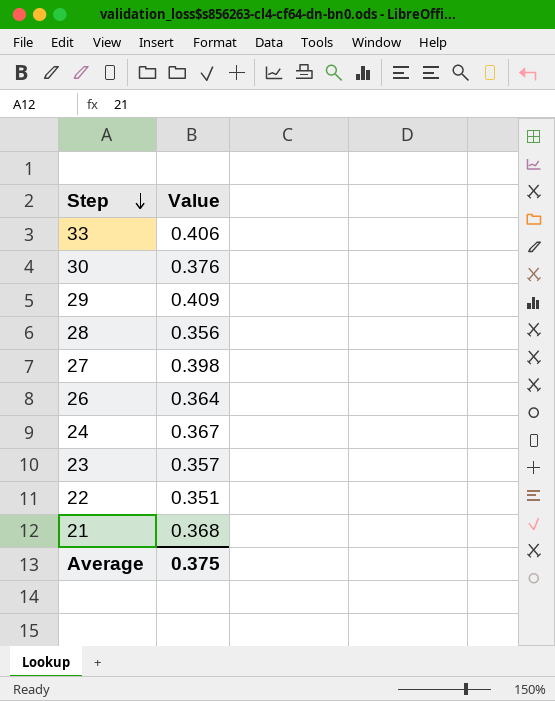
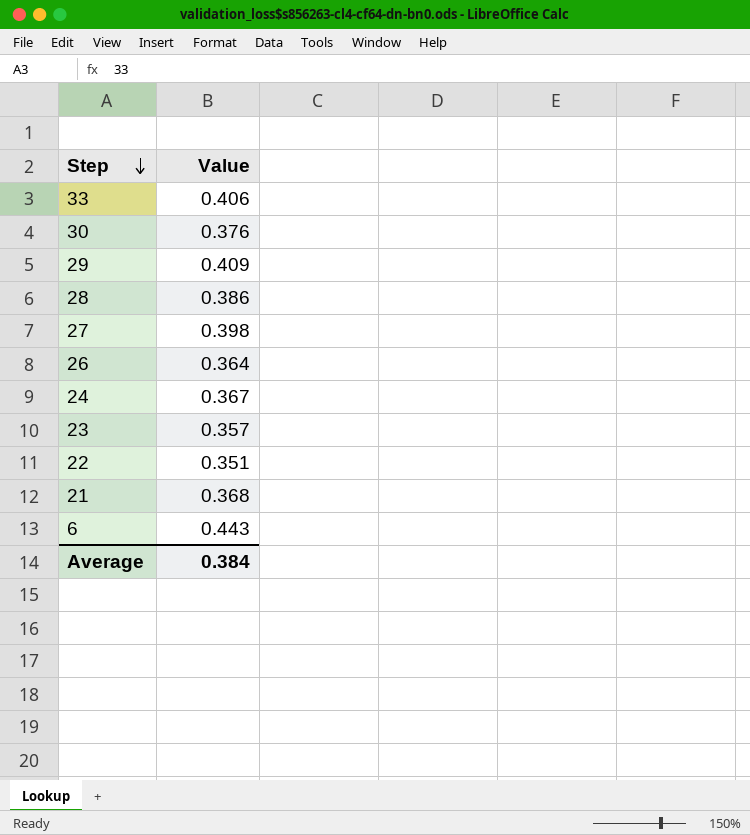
28 | Value: 0.356 -> 0.386
row 6: none -> 0.443
Average | Value: 0.375 -> 0.384

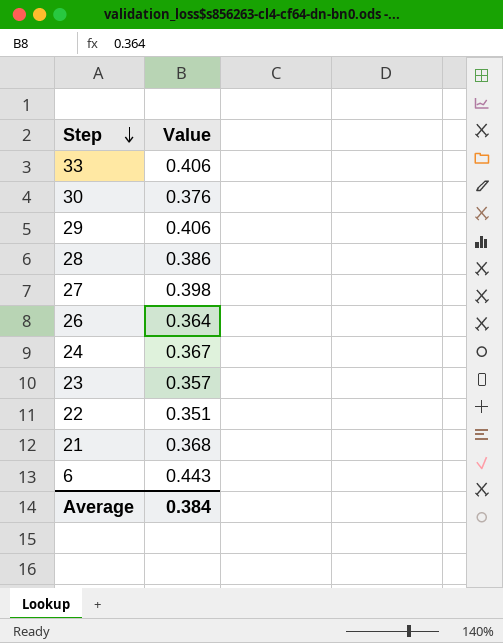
29 | Value: 0.409 -> 0.406

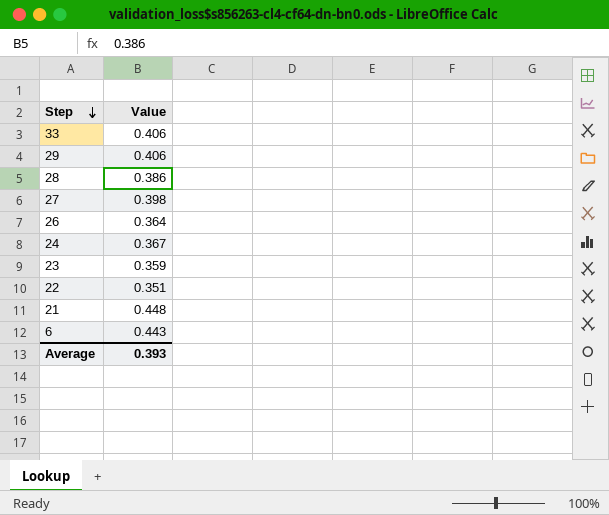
row 30: 0.376 -> none
23 | Value: 0.357 -> 0.359
21 | Value: 0.368 -> 0.448
Average | Value: 0.384 -> 0.393

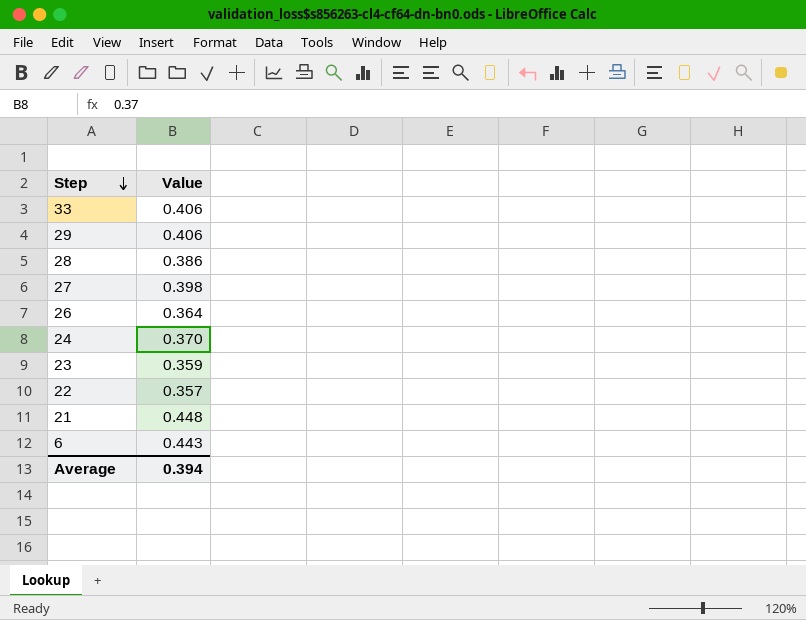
24 | Value: 0.367 -> 0.370
22 | Value: 0.351 -> 0.357
Average | Value: 0.393 -> 0.394

